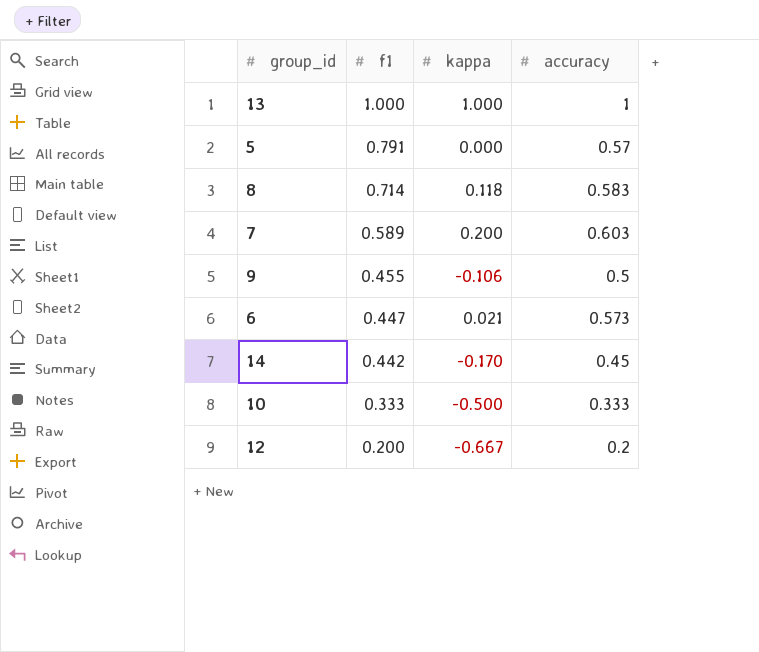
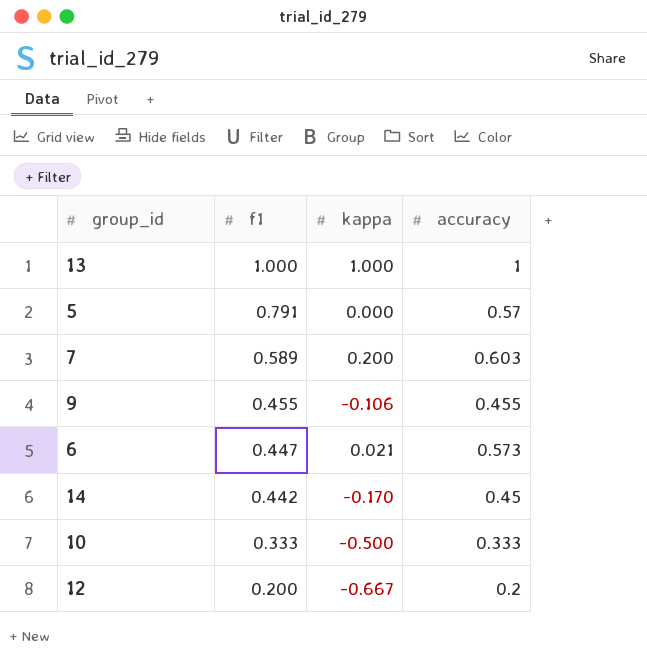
row 8: 0.714 | 0.118 | 0.583 -> none
9 | accuracy: 0.5 -> 0.455

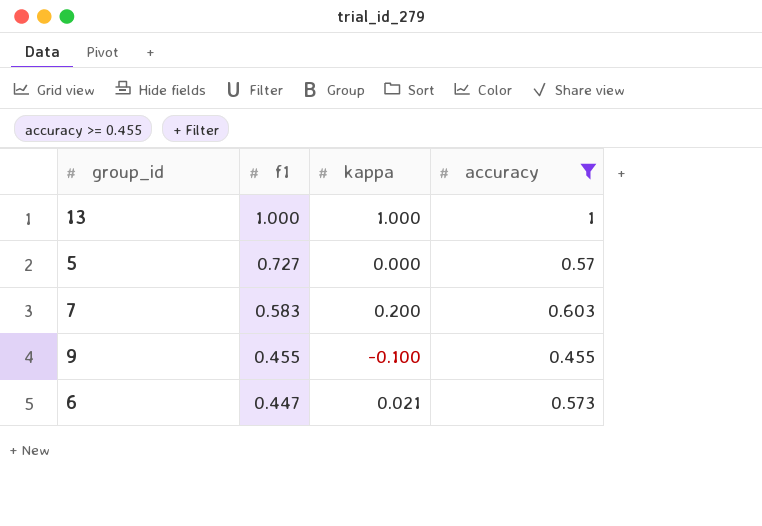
filter: none -> accuracy >= 0.455
5 | f1: 0.791 -> 0.727
7 | f1: 0.589 -> 0.583
9 | kappa: -0.106 -> -0.100

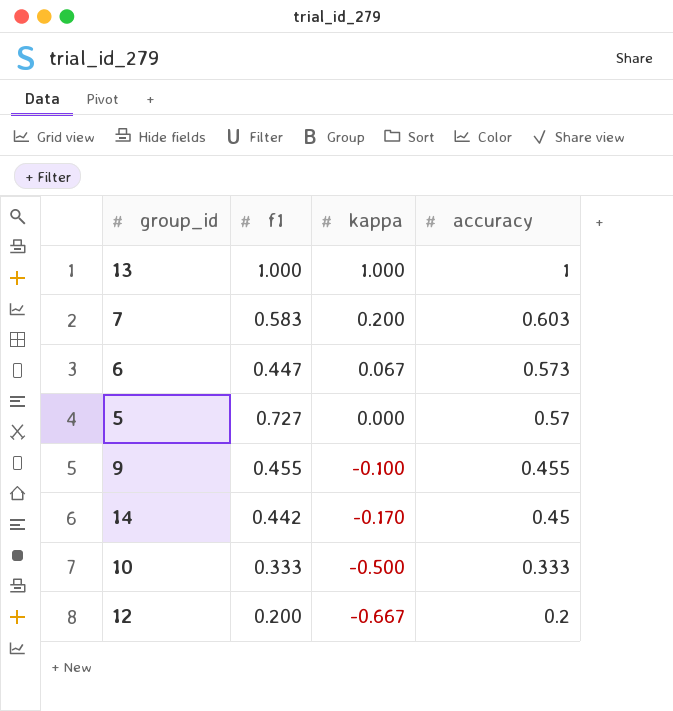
filter: accuracy >= 0.455 -> none
row order: f1 descending -> kappa descending
6 | kappa: 0.021 -> 0.067

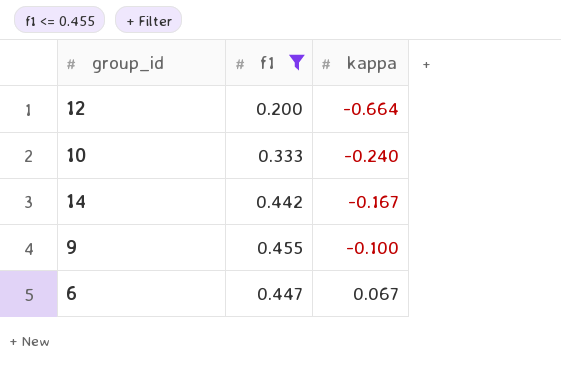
filter: none -> f1 <= 0.455
row order: kappa descending -> kappa ascending
column accuracy | position: 4 -> none
12 | kappa: -0.667 -> -0.664
10 | kappa: -0.500 -> -0.240
14 | kappa: -0.170 -> -0.167

